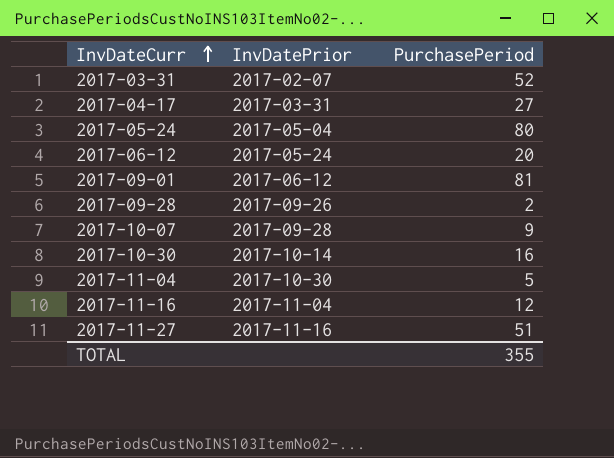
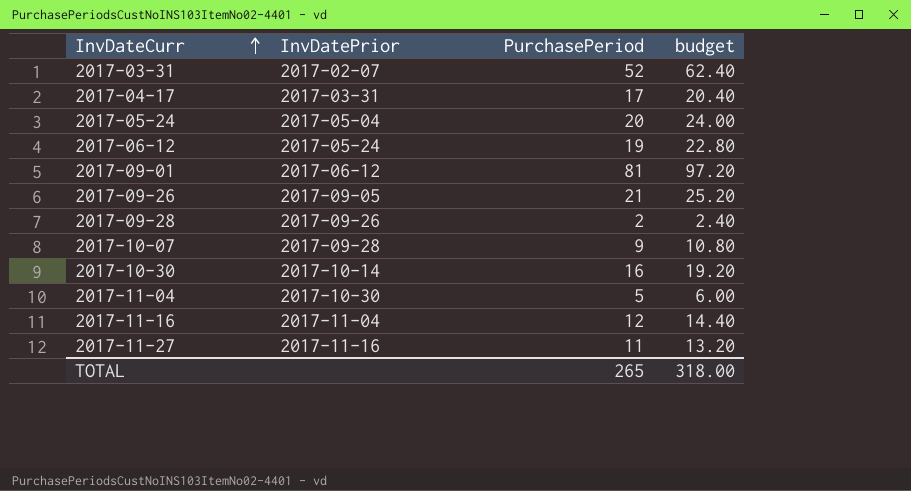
column budget | formula: none -> [PurchasePeriod] * 1.2
2017-04-17 | PurchasePeriod: 27 -> 17
2017-05-24 | PurchasePeriod: 80 -> 20
2017-06-12 | PurchasePeriod: 20 -> 19
row 2017-09-26: none -> 2017-09-05 | 21 | 25.20
2017-11-27 | PurchasePeriod: 51 -> 11
TOTAL | PurchasePeriod: 355 -> 265

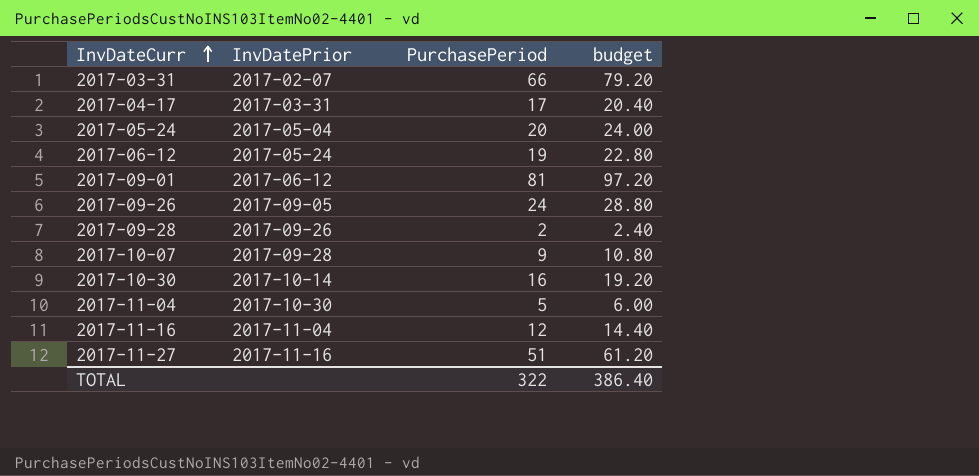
2017-03-31 | PurchasePeriod: 52 -> 66
2017-03-31 | budget: 62.40 -> 79.20
2017-09-26 | PurchasePeriod: 21 -> 24
2017-09-26 | budget: 25.20 -> 28.80
2017-11-27 | PurchasePeriod: 11 -> 51
2017-11-27 | budget: 13.20 -> 61.20
TOTAL | PurchasePeriod: 265 -> 322
TOTAL | budget: 318.00 -> 386.40

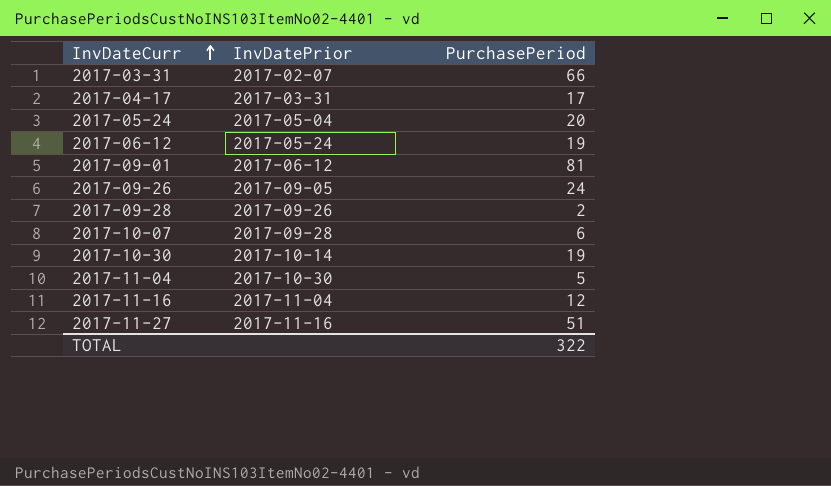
column budget | formula: [PurchasePeriod] * 1.2 -> none
2017-10-07 | PurchasePeriod: 9 -> 6
2017-10-30 | PurchasePeriod: 16 -> 19

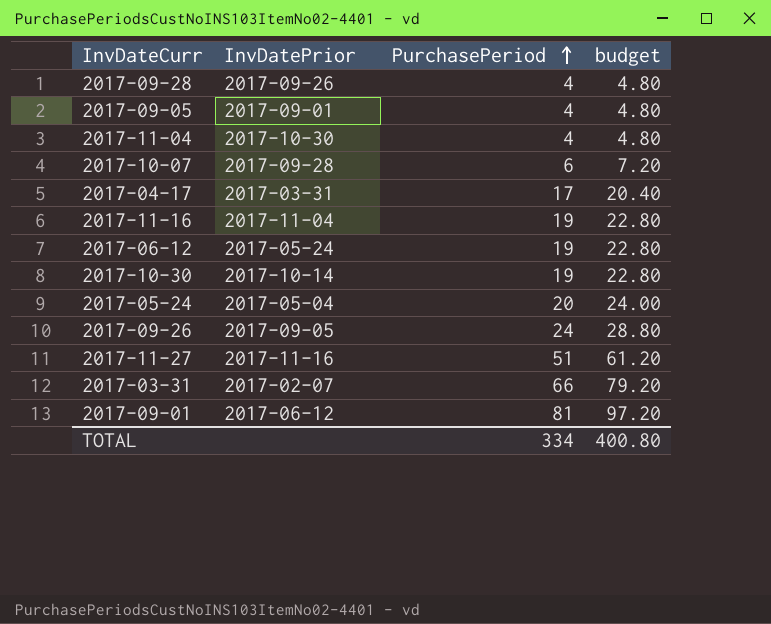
row order: InvDateCurr ascending -> PurchasePeriod ascending
column budget | formula: none -> [PurchasePeriod] * 1.2
2017-09-28 | PurchasePeriod: 2 -> 4
row 2017-09-05: none -> 2017-09-01 | 4 | 4.80
2017-11-04 | PurchasePeriod: 5 -> 4
2017-11-16 | PurchasePeriod: 12 -> 19
TOTAL | PurchasePeriod: 322 -> 334

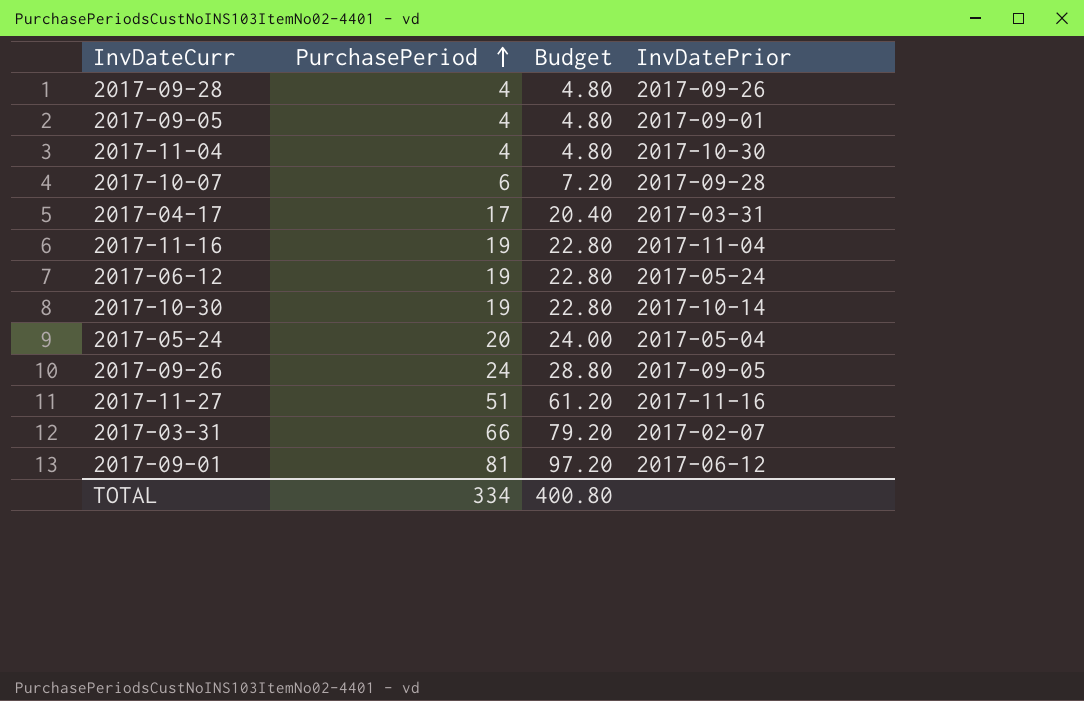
column name: budget -> Budget
column InvDatePrior | position: 2 -> 4

